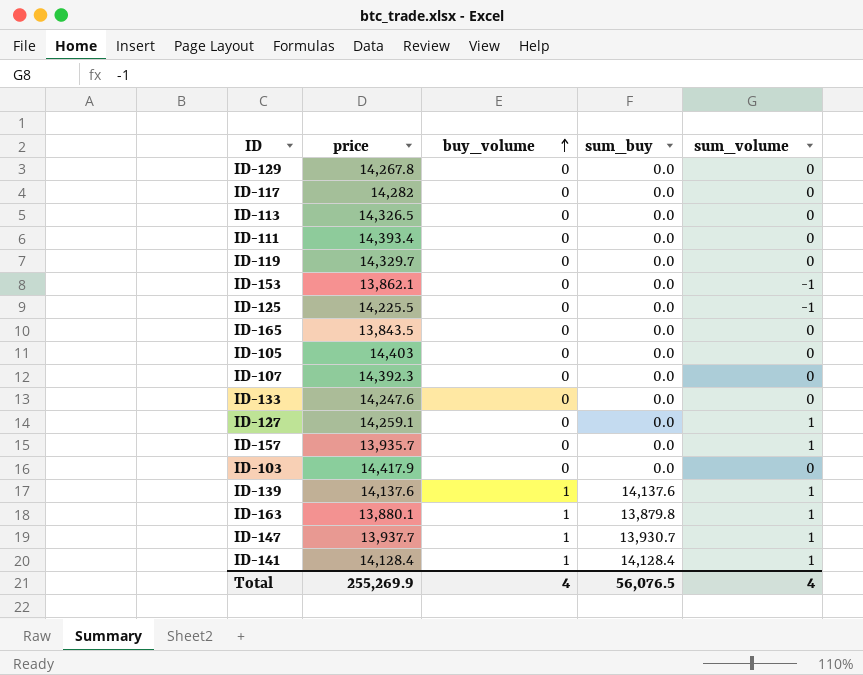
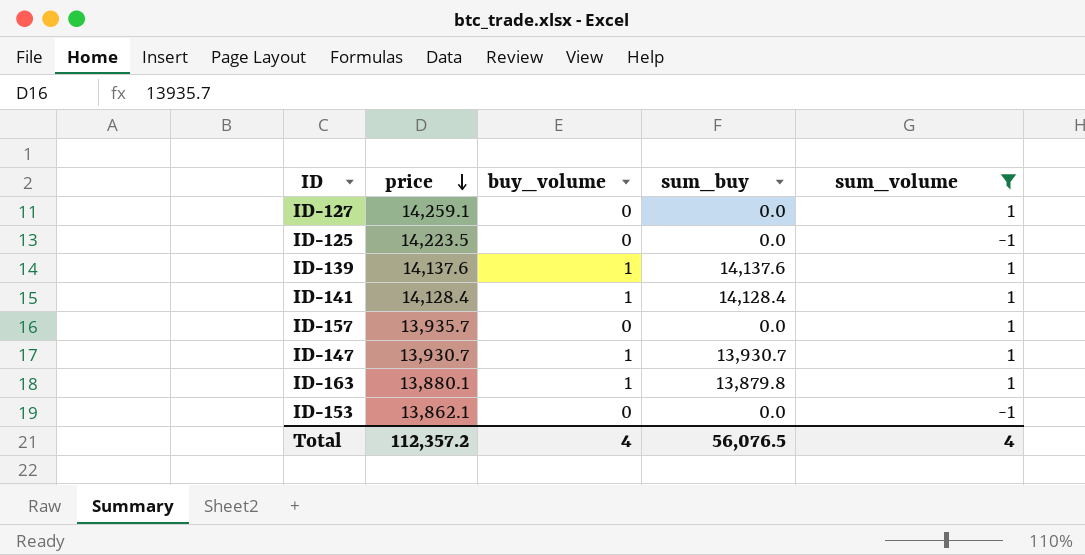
filter: none -> sum_volume != 0
row order: buy_volume ascending -> price descending
ID-125 | price: 14,225.5 -> 14,223.5
ID-147 | price: 13,937.7 -> 13,930.7
Total | price: 255,269.9 -> 112,357.2

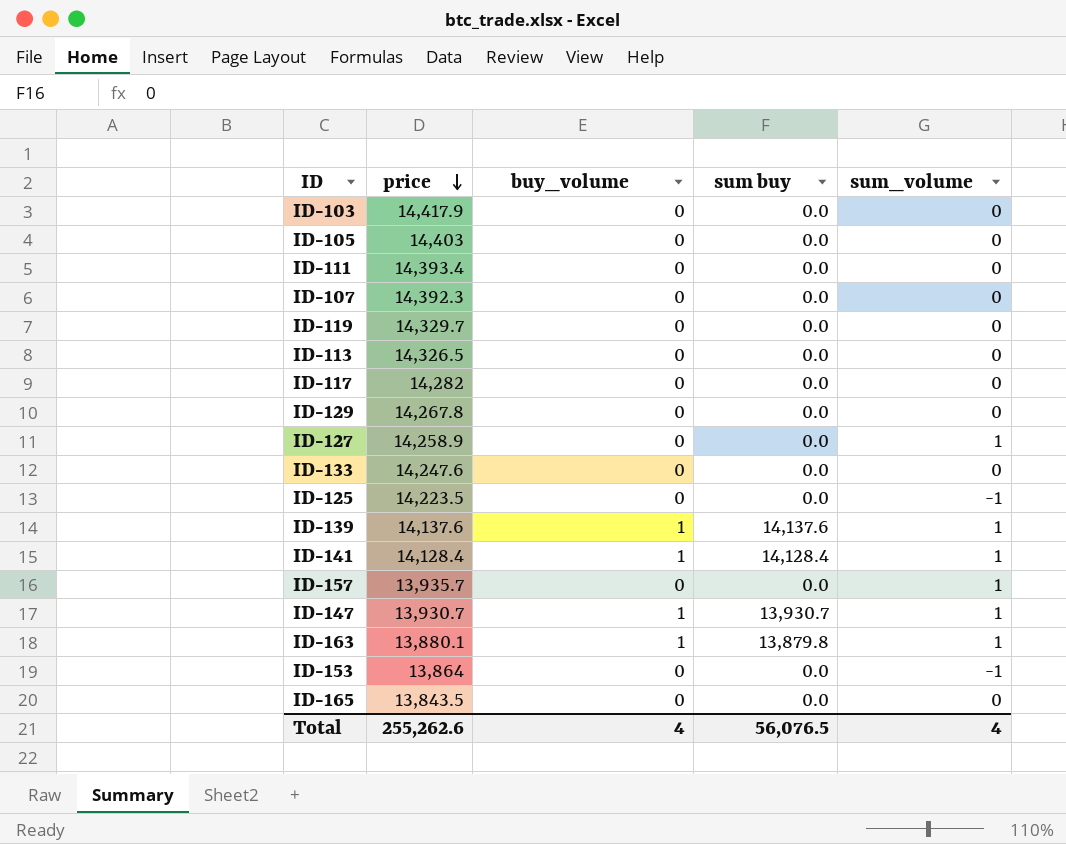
filter: sum_volume != 0 -> none
column name: sum_buy -> sum buy
ID-127 | price: 14,259.1 -> 14,258.9
ID-153 | price: 13,862.1 -> 13,864
Total | price: 112,357.2 -> 255,262.6

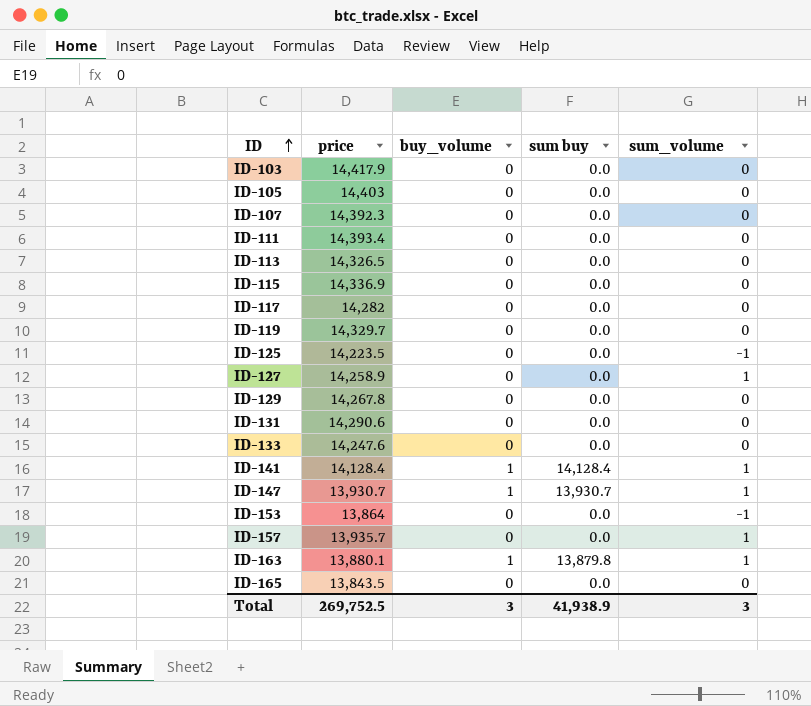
row order: price descending -> ID ascending
row ID-139: 14,137.6 | 1 | 14,137.6 | 1 -> none
row ID-115: none -> 14,336.9 | 0 | 0.0 | 0
row ID-131: none -> 14,290.6 | 0 | 0.0 | 0
Total | price: 255,262.6 -> 269,752.5
Total | buy_volume: 4 -> 3
Total | sum buy: 56,076.5 -> 41,938.9
Total | sum_volume: 4 -> 3

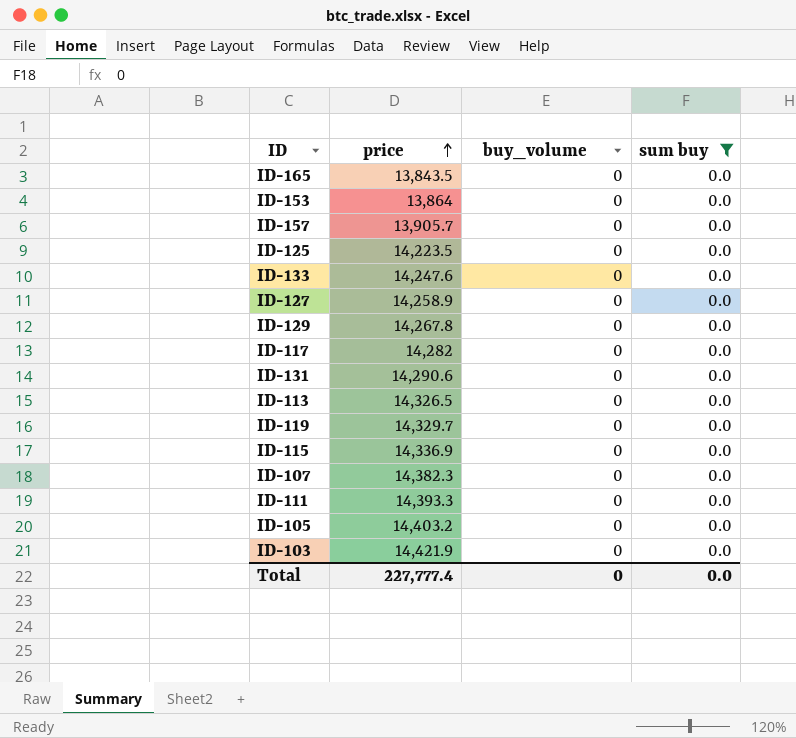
filter: none -> sum buy = 0.0
row order: ID ascending -> price ascending
column sum_volume | position: 5 -> none
ID-157 | price: 13,935.7 -> 13,905.7
ID-107 | price: 14,392.3 -> 14,382.3
ID-111 | price: 14,393.4 -> 14,393.3
ID-105 | price: 14,403 -> 14,403.2
ID-103 | price: 14,417.9 -> 14,421.9
Total | price: 269,752.5 -> 227,777.4
Total | buy_volume: 3 -> 0
Total | sum buy: 41,938.9 -> 0.0

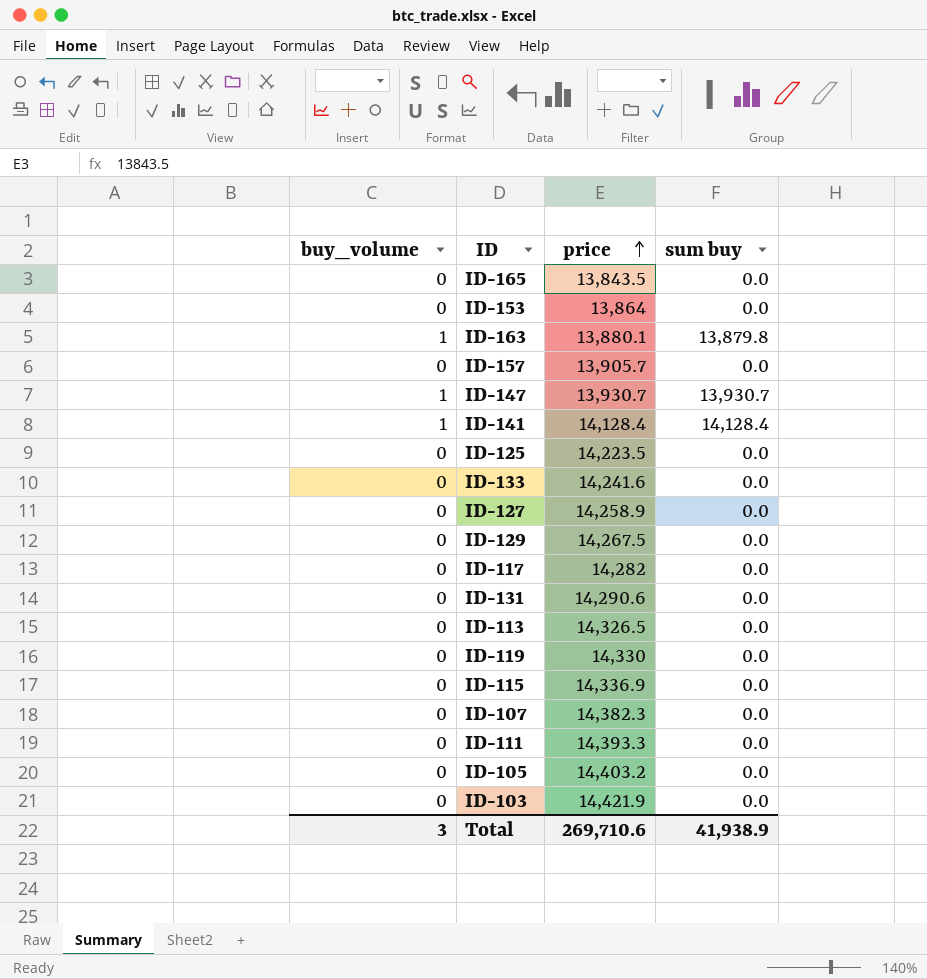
filter: sum buy = 0.0 -> none
column buy_volume | position: 3 -> 1
ID-133 | price: 14,247.6 -> 14,241.6
ID-129 | price: 14,267.8 -> 14,267.5
ID-119 | price: 14,329.7 -> 14,330
Total | buy_volume: 0 -> 3
Total | price: 227,777.4 -> 269,710.6
Total | sum buy: 0.0 -> 41,938.9

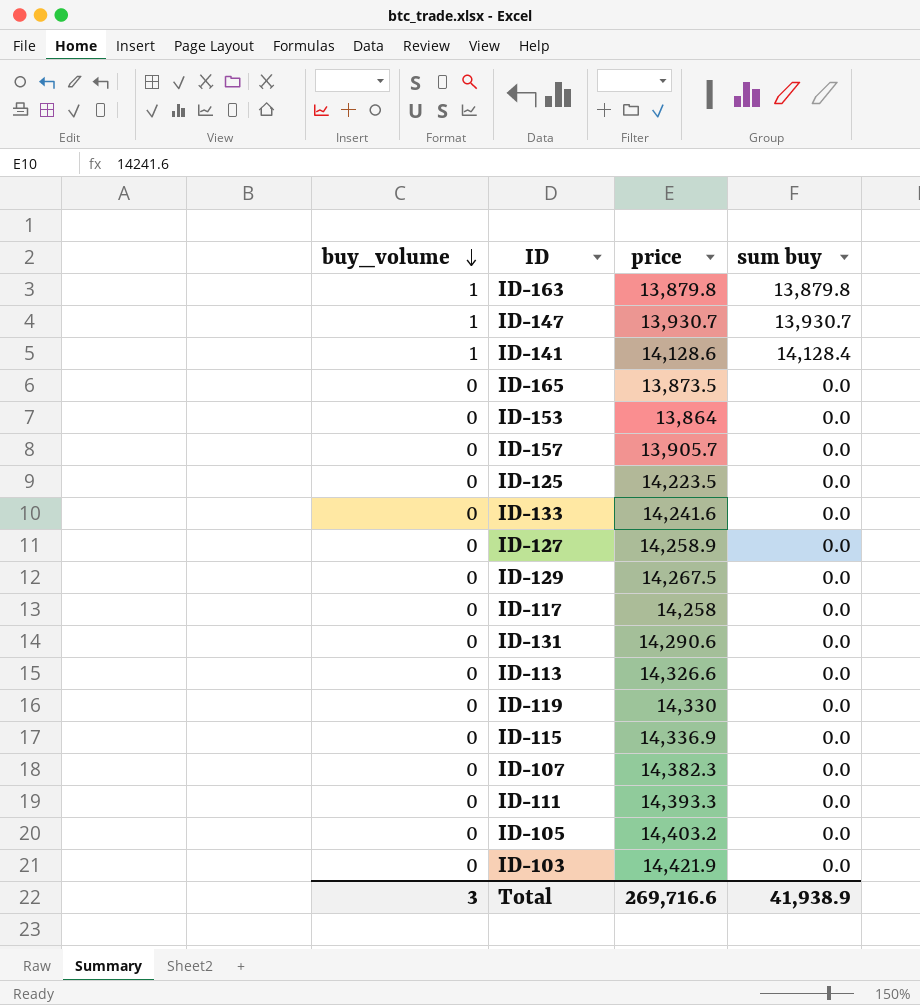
row order: price ascending -> buy_volume descending
ID-163 | price: 13,880.1 -> 13,879.8
ID-141 | price: 14,128.4 -> 14,128.6
ID-165 | price: 13,843.5 -> 13,873.5
ID-117 | price: 14,282 -> 14,258
ID-113 | price: 14,326.5 -> 14,326.6
Total | price: 269,710.6 -> 269,716.6

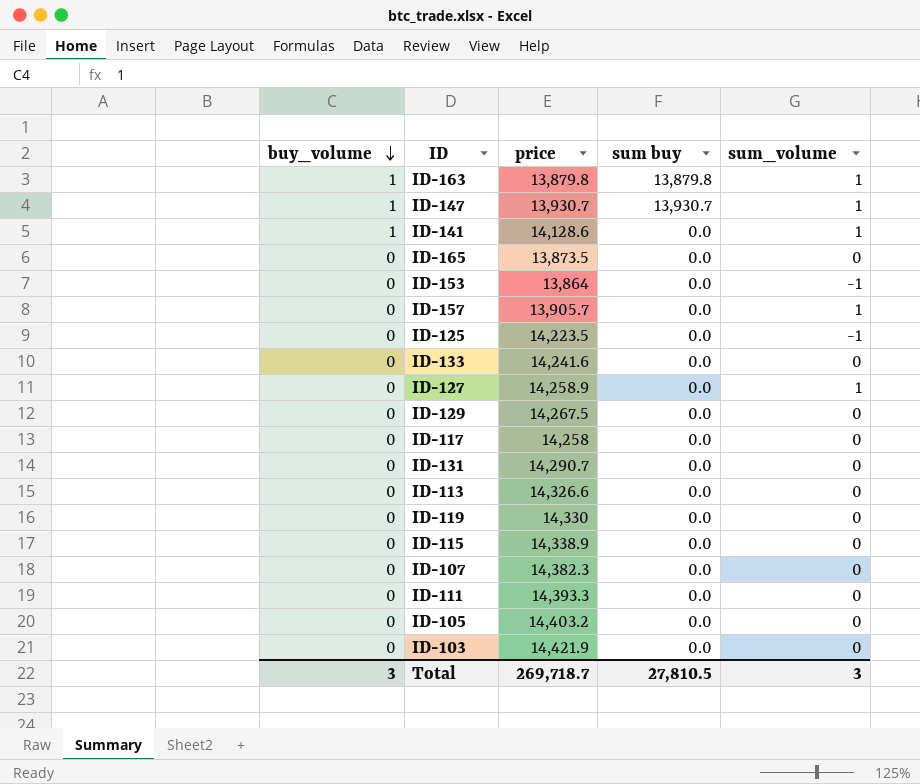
column sum_volume | position: none -> 5
ID-141 | sum buy: 14,128.4 -> 0.0
ID-131 | price: 14,290.6 -> 14,290.7
ID-115 | price: 14,336.9 -> 14,338.9
Total | price: 269,716.6 -> 269,718.7
Total | sum buy: 41,938.9 -> 27,810.5

